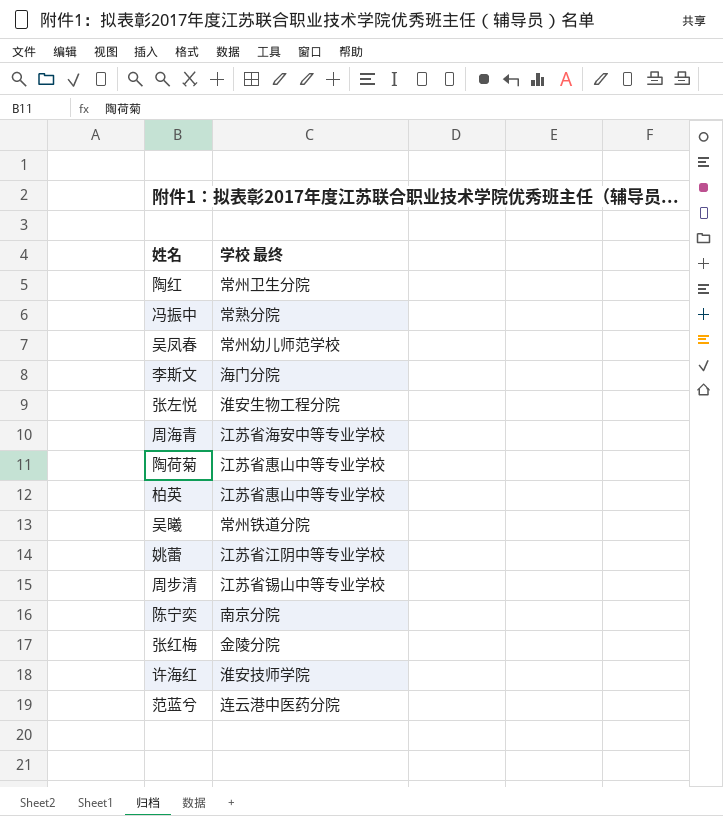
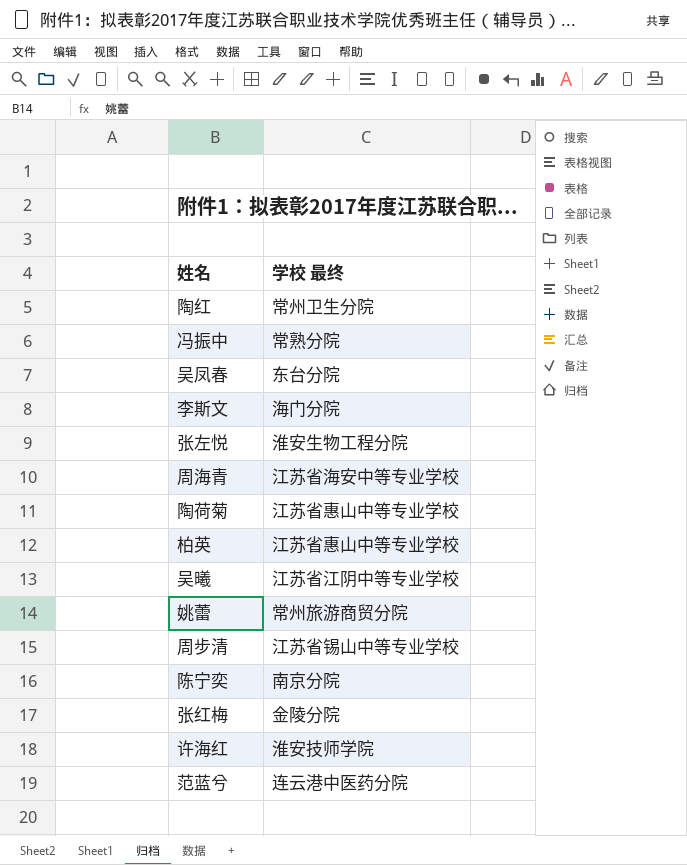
吴凤春 | 学校 最终: 常州幼儿师范学校 -> 东台分院
吴曦 | 学校 最终: 常州铁道分院 -> 江苏省江阴中等专业学校
姚蕾 | 学校 最终: 江苏省江阴中等专业学校 -> 常州旅游商贸分院

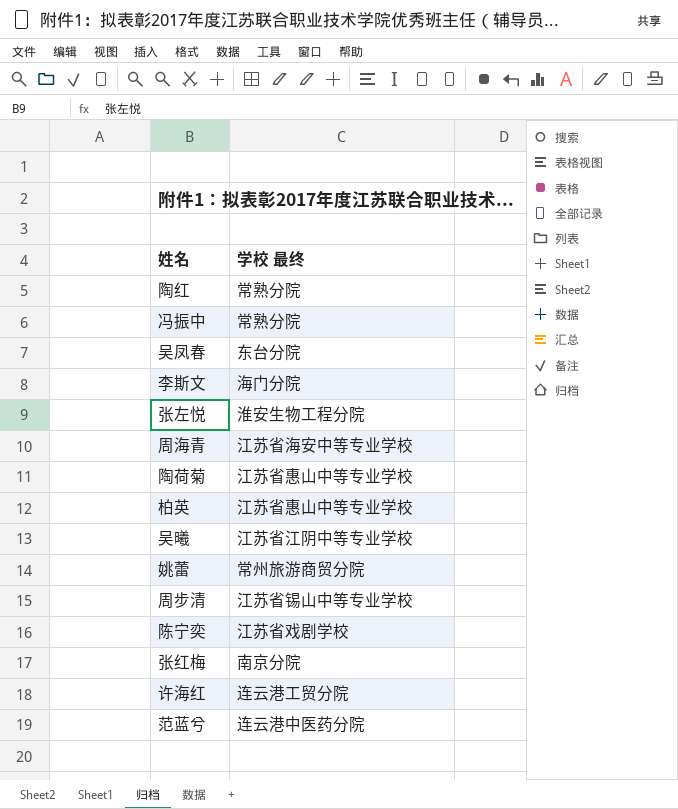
陶红 | 学校 最终: 常州卫生分院 -> 常熟分院
陈宁奕 | 学校 最终: 南京分院 -> 江苏省戏剧学校
张红梅 | 学校 最终: 金陵分院 -> 南京分院
许海红 | 学校 最终: 淮安技师学院 -> 连云港工贸分院

